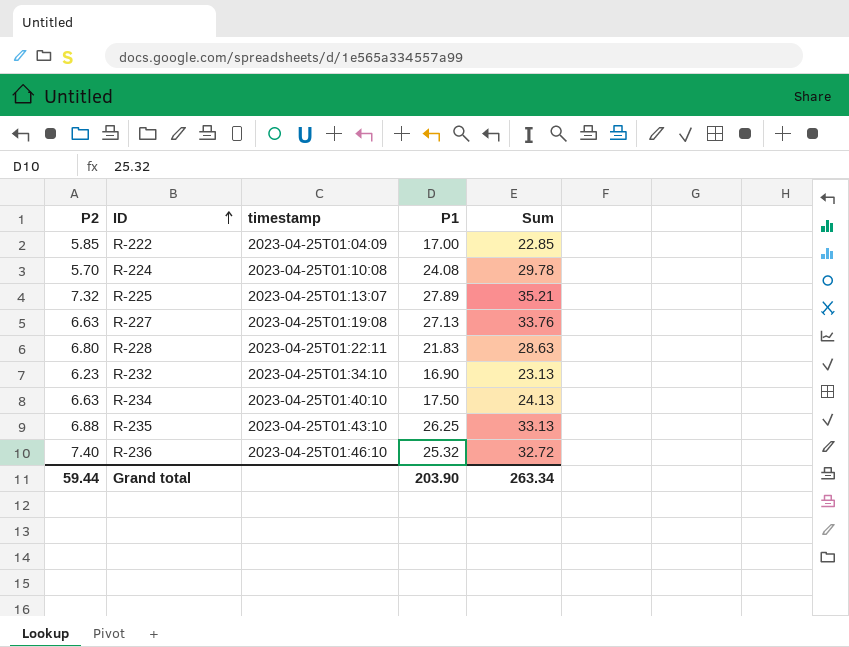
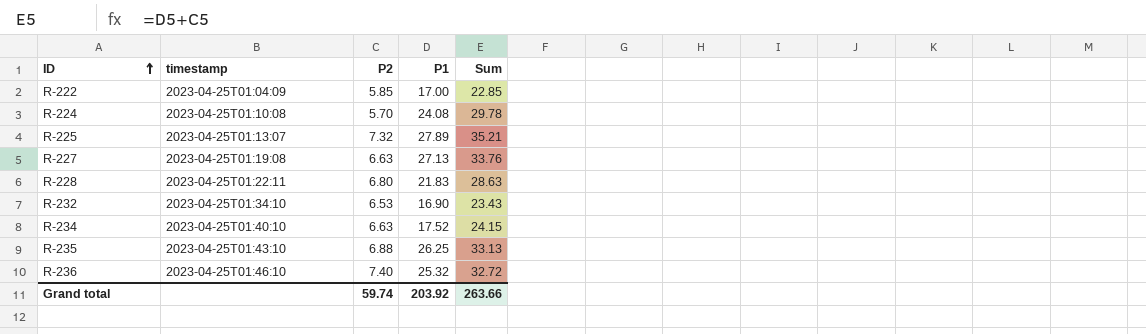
column P2 | position: 1 -> 3
R-232 | P2: 6.23 -> 6.53
R-232 | Sum: 23.13 -> 23.43
R-234 | P1: 17.50 -> 17.52
R-234 | Sum: 24.13 -> 24.15
Grand total | P2: 59.44 -> 59.74
Grand total | P1: 203.90 -> 203.92
Grand total | Sum: 263.34 -> 263.66

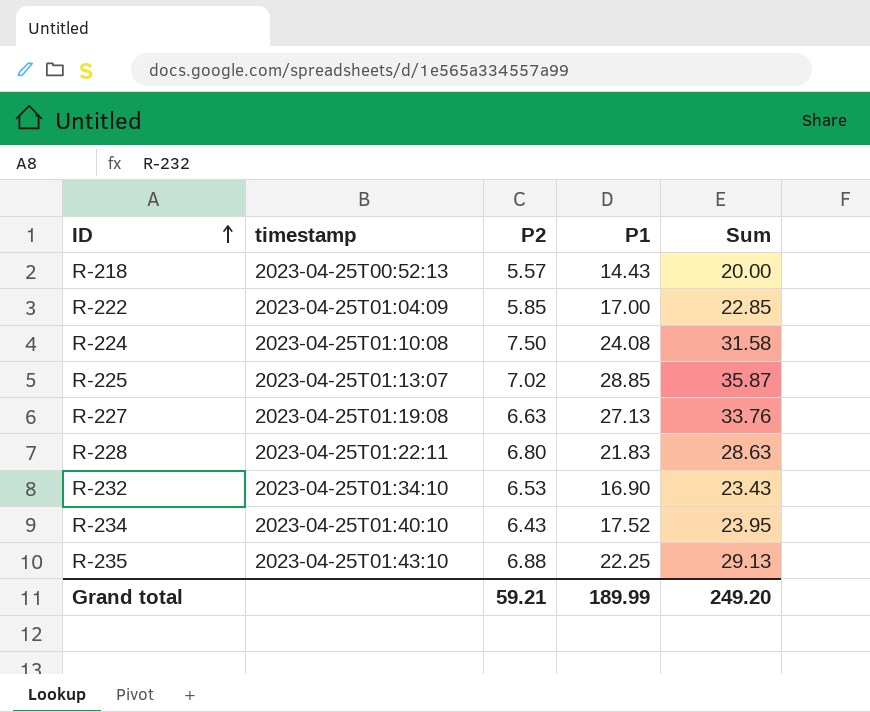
row R-236: 2023-04-25T01:46:10 | 7.40 | 25.32 | 32.72 -> none
row R-218: none -> 2023-04-25T00:52:13 | 5.57 | 14.43 | 20.00
R-224 | P2: 5.70 -> 7.50
R-224 | Sum: 29.78 -> 31.58
R-225 | P2: 7.32 -> 7.02
R-225 | P1: 27.89 -> 28.85
R-225 | Sum: 35.21 -> 35.87
R-234 | P2: 6.63 -> 6.43
R-234 | Sum: 24.15 -> 23.95
R-235 | P1: 26.25 -> 22.25
R-235 | Sum: 33.13 -> 29.13
Grand total | P2: 59.74 -> 59.21
Grand total | P1: 203.92 -> 189.99
Grand total | Sum: 263.66 -> 249.20

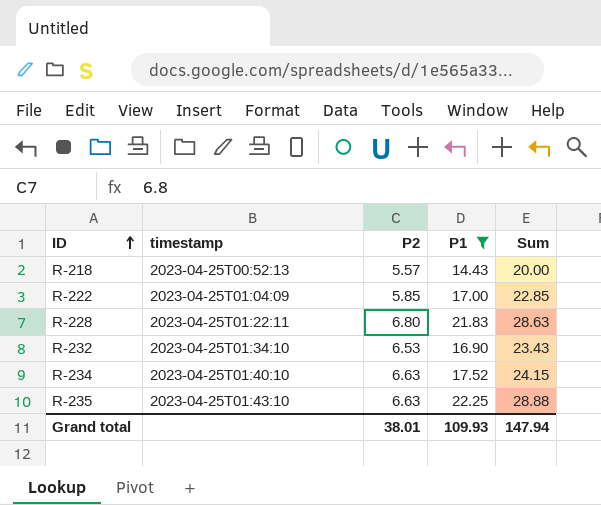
filter: none -> P1 <= 22.25
R-234 | P2: 6.43 -> 6.63
R-234 | Sum: 23.95 -> 24.15
R-235 | P2: 6.88 -> 6.63
R-235 | Sum: 29.13 -> 28.88
Grand total | P2: 59.21 -> 38.01
Grand total | P1: 189.99 -> 109.93
Grand total | Sum: 249.20 -> 147.94

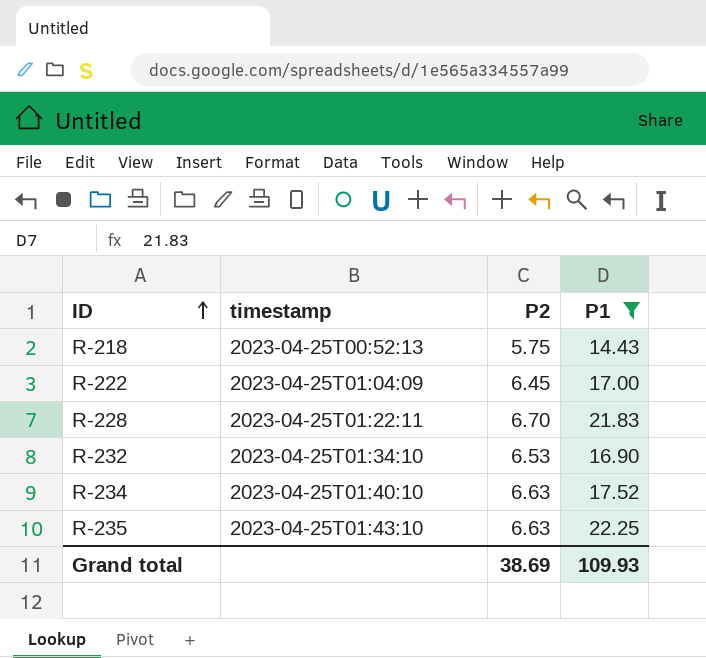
column Sum | formula: [P2] + [P1] -> none
R-218 | P2: 5.57 -> 5.75
R-222 | P2: 5.85 -> 6.45
R-228 | P2: 6.80 -> 6.70
Grand total | P2: 38.01 -> 38.69

